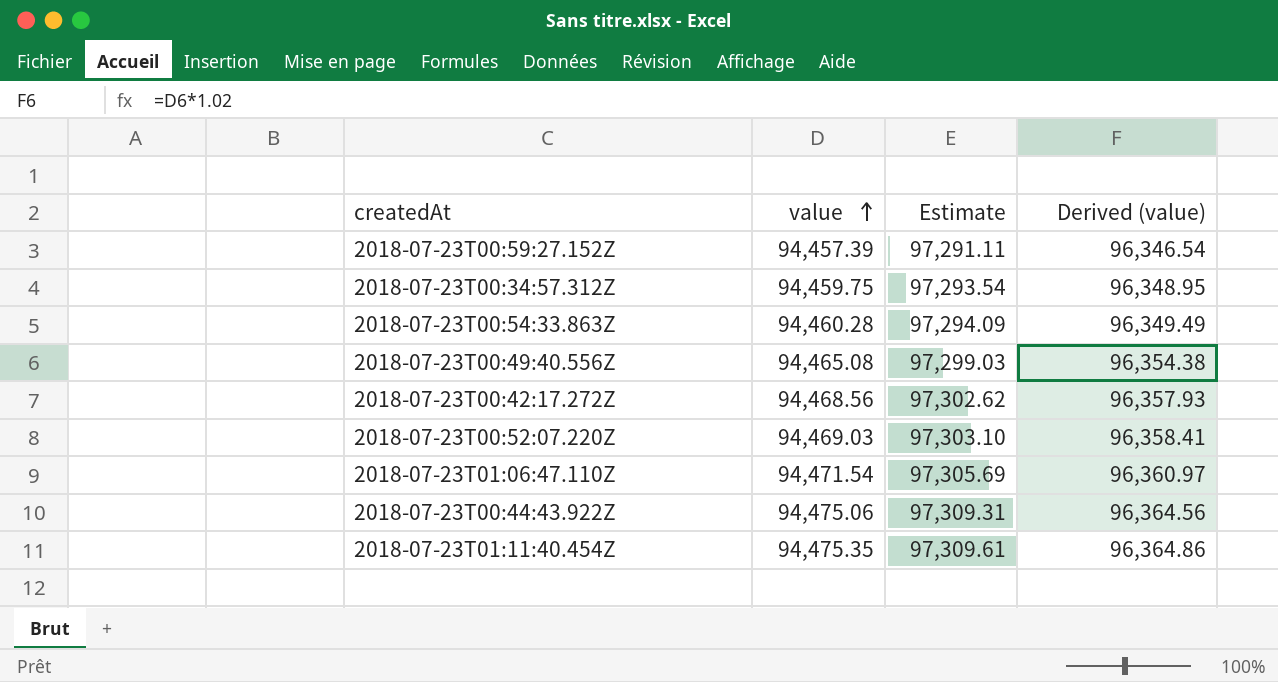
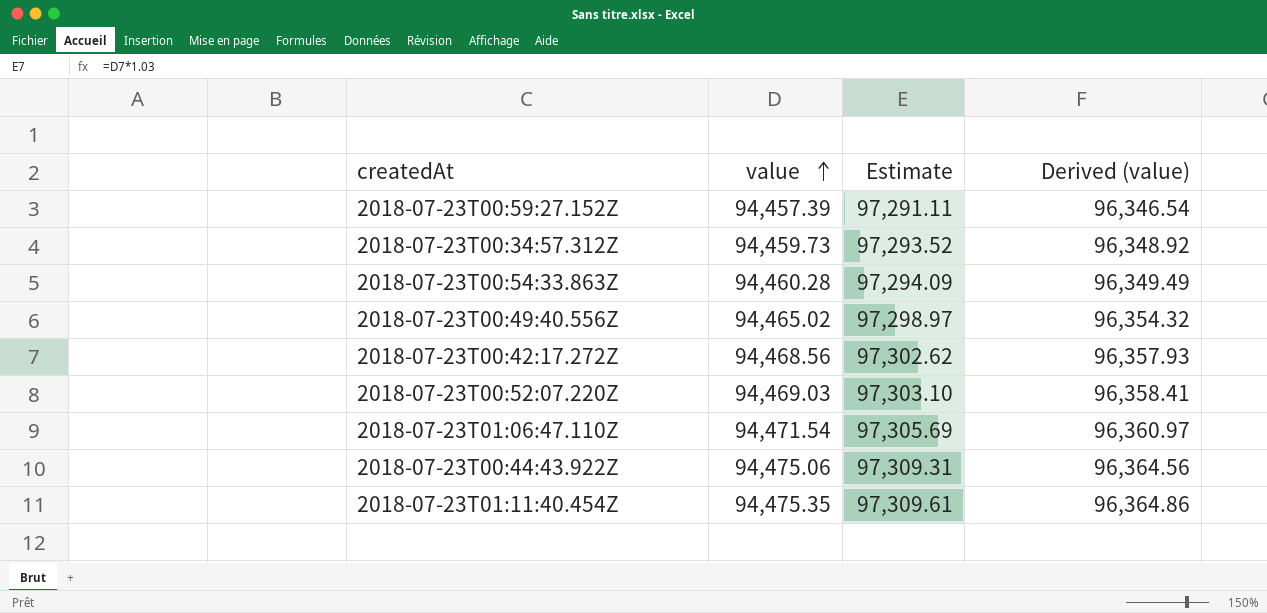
2018-07-23T00:34:57.312Z | value: 94,459.75 -> 94,459.73
2018-07-23T00:34:57.312Z | Estimate: 97,293.54 -> 97,293.52
2018-07-23T00:34:57.312Z | Derived (value): 96,348.95 -> 96,348.92
2018-07-23T00:49:40.556Z | value: 94,465.08 -> 94,465.02
2018-07-23T00:49:40.556Z | Estimate: 97,299.03 -> 97,298.97
2018-07-23T00:49:40.556Z | Derived (value): 96,354.38 -> 96,354.32

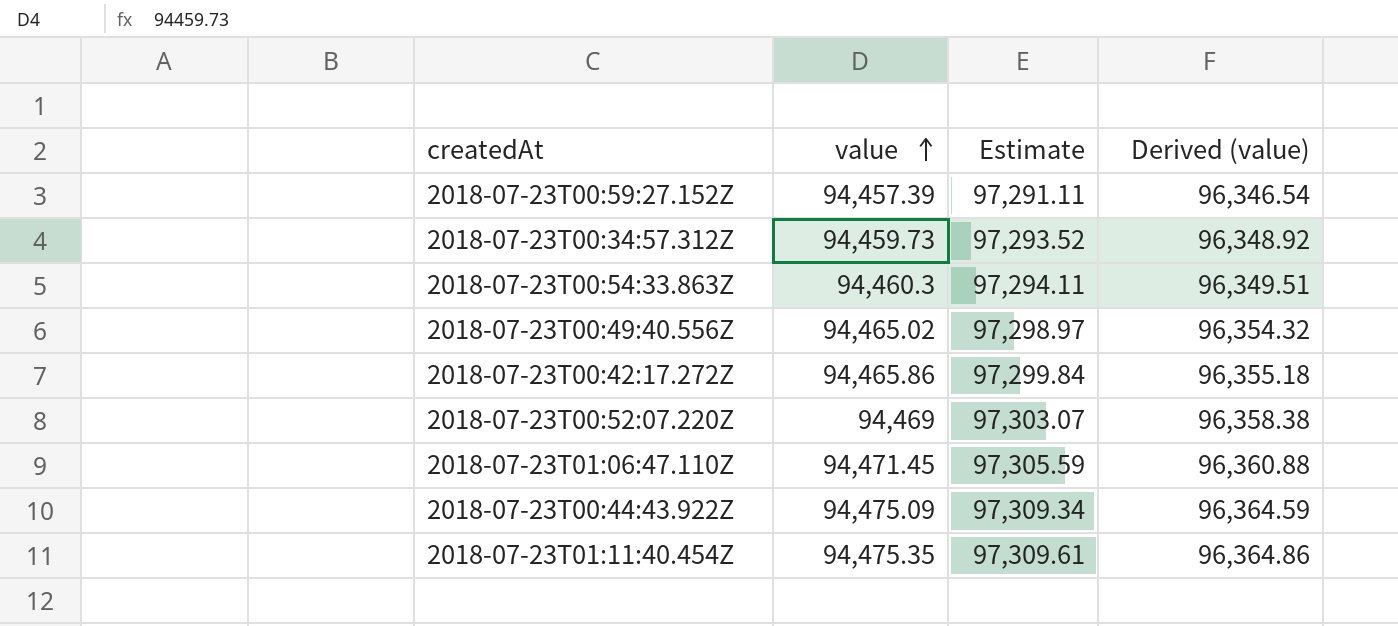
2018-07-23T00:54:33.863Z | value: 94,460.28 -> 94,460.3
2018-07-23T00:54:33.863Z | Estimate: 97,294.09 -> 97,294.11
2018-07-23T00:54:33.863Z | Derived (value): 96,349.49 -> 96,349.51
2018-07-23T00:42:17.272Z | value: 94,468.56 -> 94,465.86
2018-07-23T00:42:17.272Z | Estimate: 97,302.62 -> 97,299.84
2018-07-23T00:42:17.272Z | Derived (value): 96,357.93 -> 96,355.18
2018-07-23T00:52:07.220Z | value: 94,469.03 -> 94,469
2018-07-23T00:52:07.220Z | Estimate: 97,303.10 -> 97,303.07
2018-07-23T00:52:07.220Z | Derived (value): 96,358.41 -> 96,358.38
2018-07-23T01:06:47.110Z | value: 94,471.54 -> 94,471.45
2018-07-23T01:06:47.110Z | Estimate: 97,305.69 -> 97,305.59
2018-07-23T01:06:47.110Z | Derived (value): 96,360.97 -> 96,360.88
2018-07-23T00:44:43.922Z | value: 94,475.06 -> 94,475.09
2018-07-23T00:44:43.922Z | Estimate: 97,309.31 -> 97,309.34
2018-07-23T00:44:43.922Z | Derived (value): 96,364.56 -> 96,364.59

